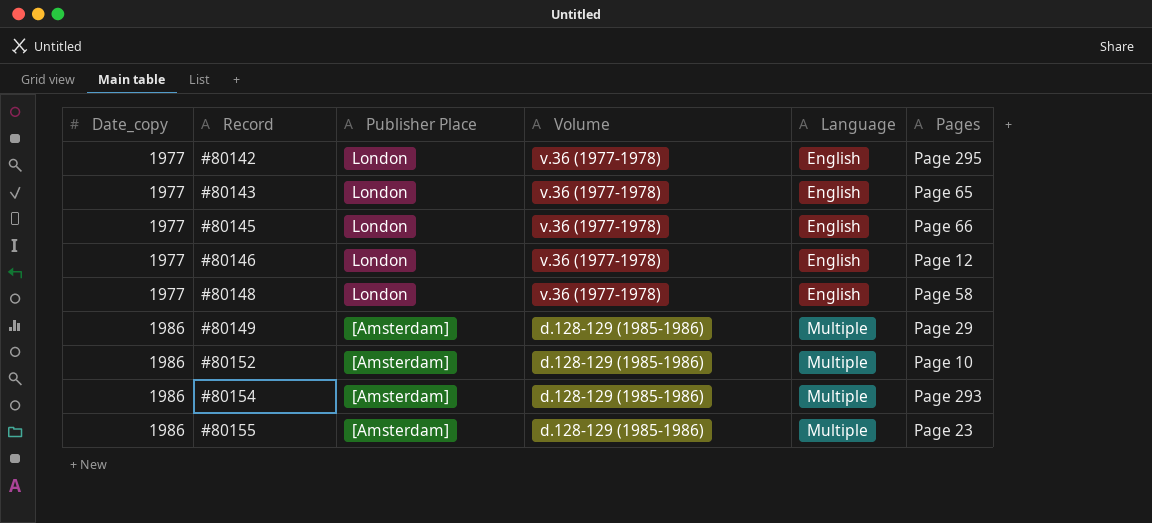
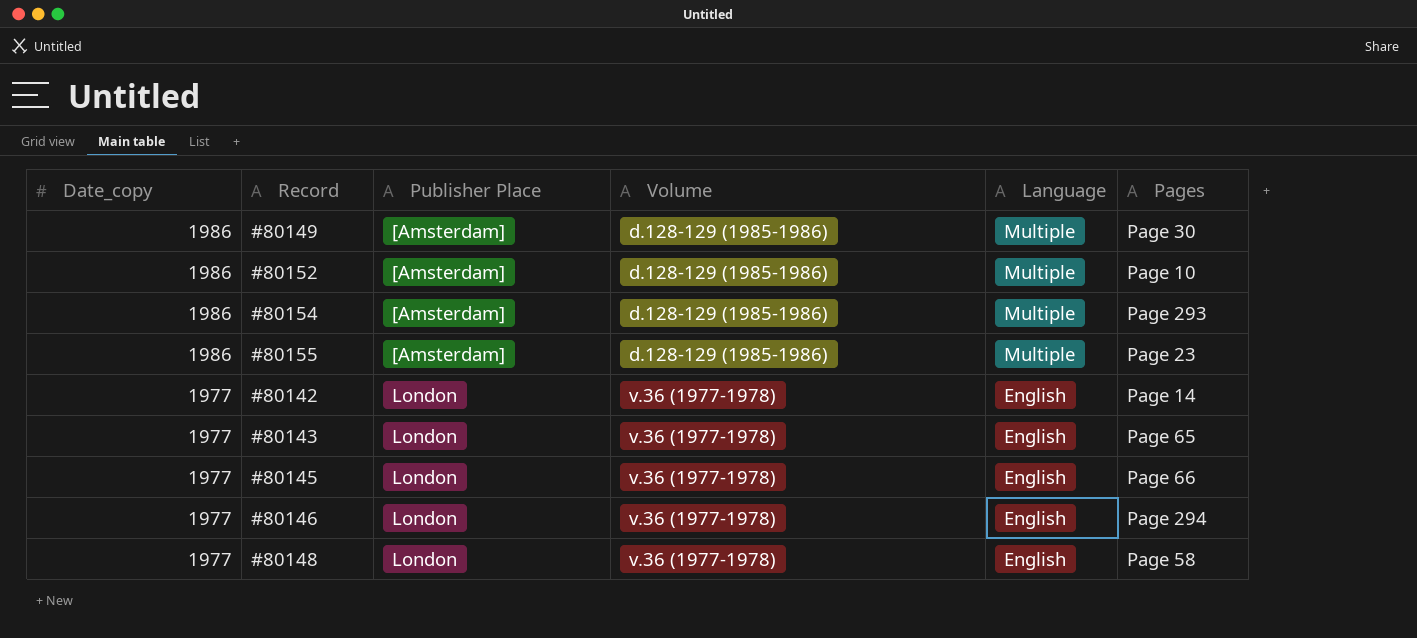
row order: Date_copy ascending -> Date_copy descending
#80149 | Pages: Page 29 -> Page 30
#80142 | Pages: Page 295 -> Page 14
#80146 | Pages: Page 12 -> Page 294

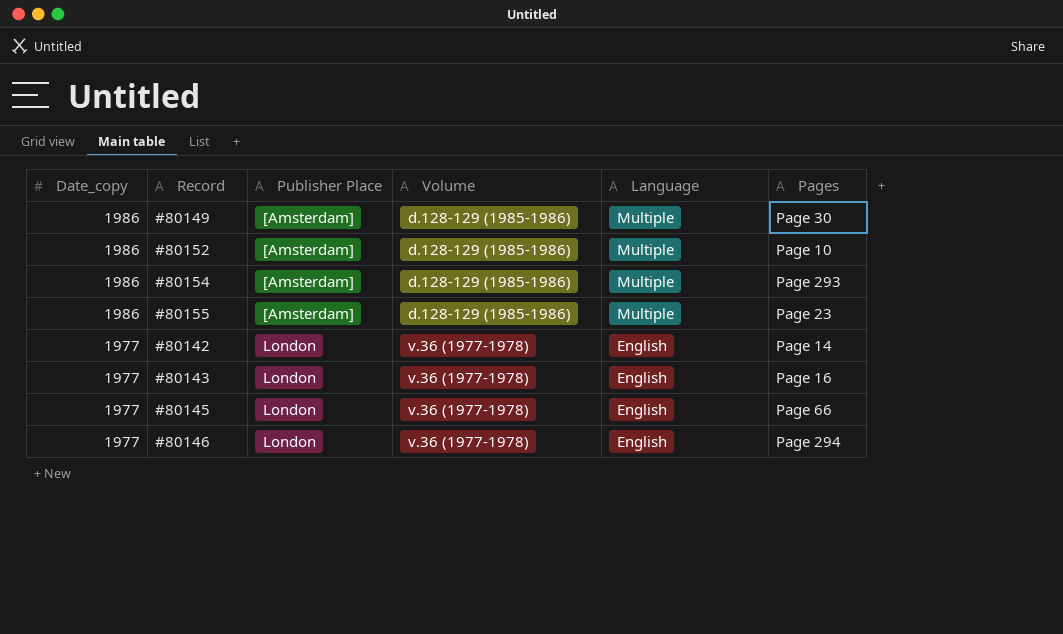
row #80148: 1977 | London | v.36 (1977-1978) | English | Page 58 -> none
#80143 | Pages: Page 65 -> Page 16

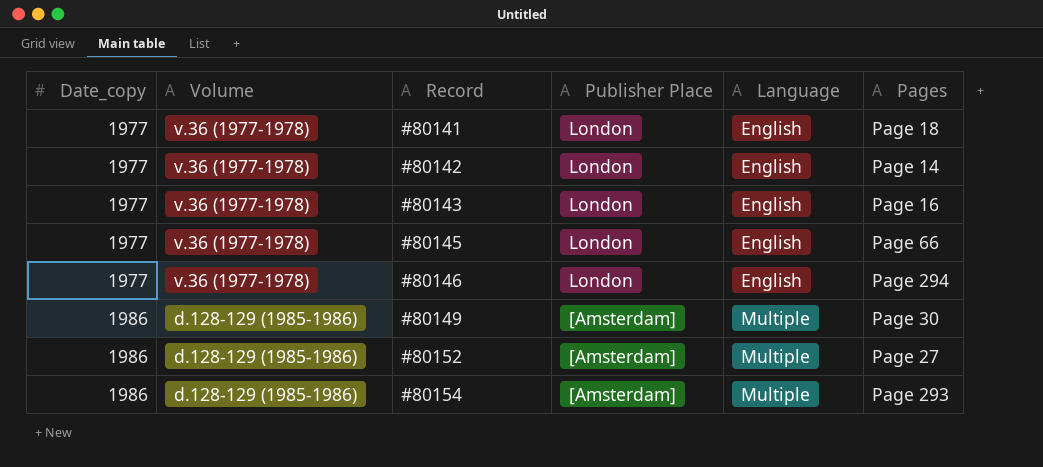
row order: Date_copy descending -> Date_copy ascending
column Volume | position: 4 -> 2
row #80155: 1986 | [Amsterdam] | d.128-129 (1985-1986) | Multiple | Page 23 -> none
row #80141: none -> 1977 | v.36 (1977-1978) | London | English | Page 18
#80152 | Pages: Page 10 -> Page 27

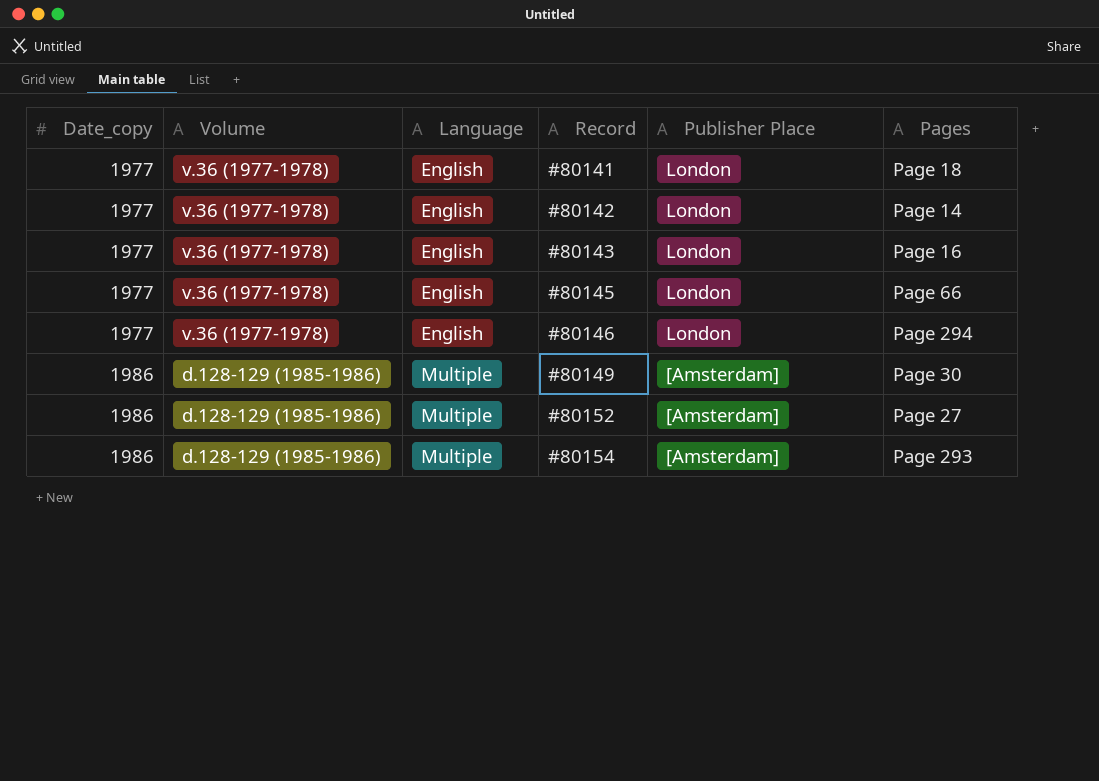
column Language | position: 5 -> 3

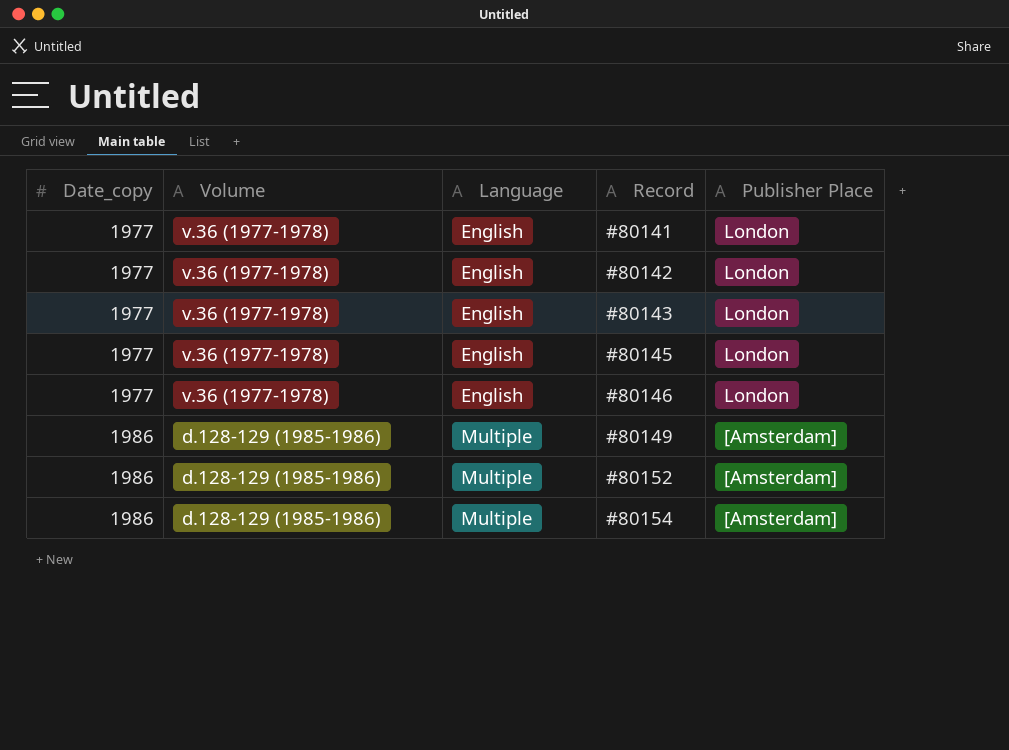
column Pages | position: 6 -> none

